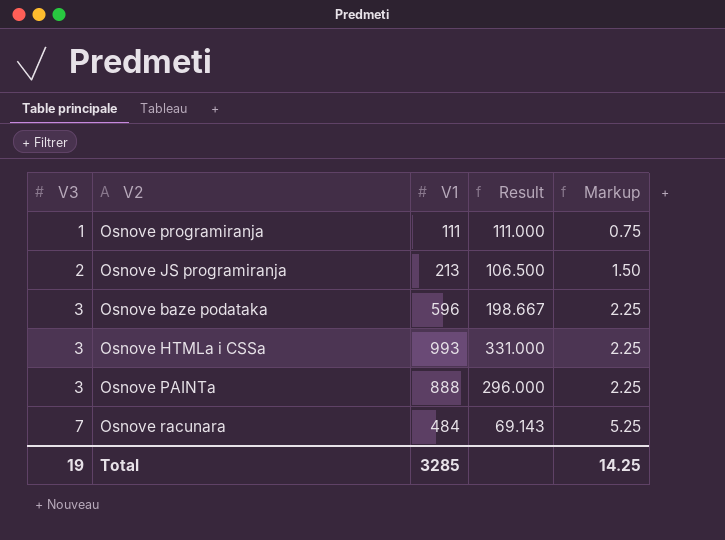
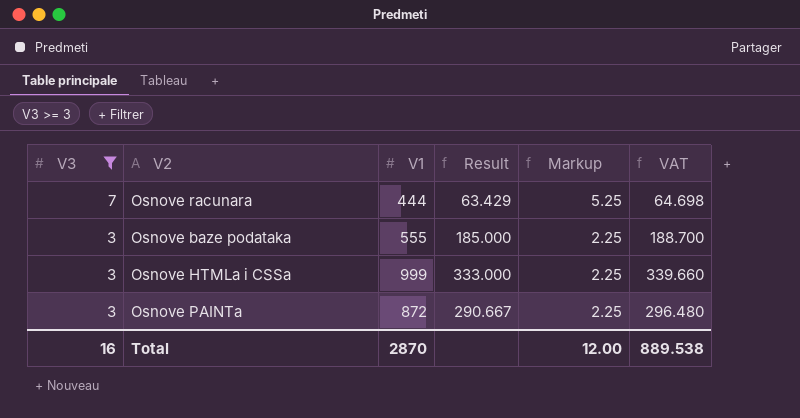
filter: none -> V3 >= 3
row order: V3 ascending -> V3 descending
column VAT | formula: none -> [Result] * 1.02
Osnove racunara | V1: 484 -> 444
Osnove racunara | Result: 69.143 -> 63.429
Osnove baze podataka | V1: 596 -> 555
Osnove baze podataka | Result: 198.667 -> 185.000
Osnove HTMLa i CSSa | V1: 993 -> 999
Osnove HTMLa i CSSa | Result: 331.000 -> 333.000
Osnove PAINTa | V1: 888 -> 872
Osnove PAINTa | Result: 296.000 -> 290.667
Total | V3: 19 -> 16
Total | V1: 3285 -> 2870
Total | Markup: 14.25 -> 12.00

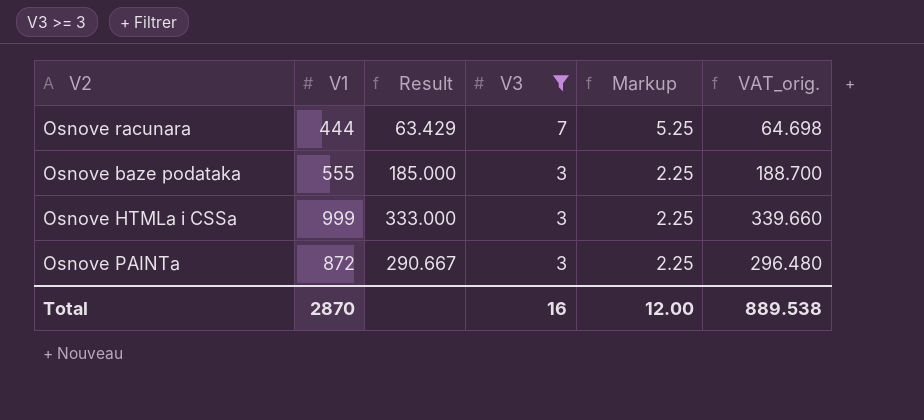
column V3 | position: 1 -> 4
column name: VAT -> VAT_orig.

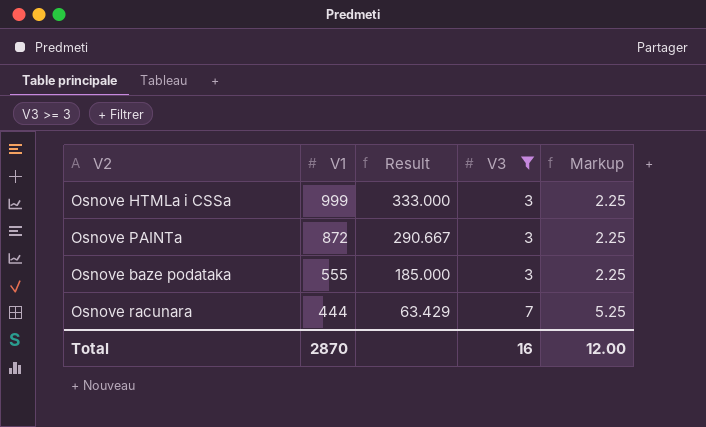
row order: V3 descending -> V1 descending
column VAT_orig. | formula: [Result] * 1.02 -> none

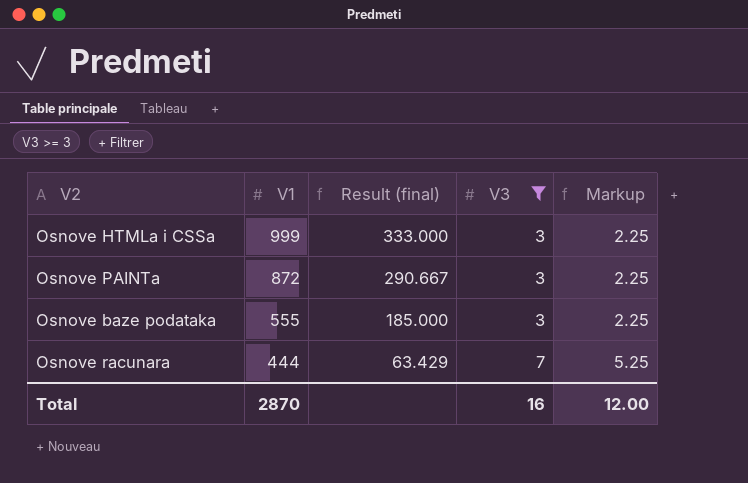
column name: Result -> Result (final)

